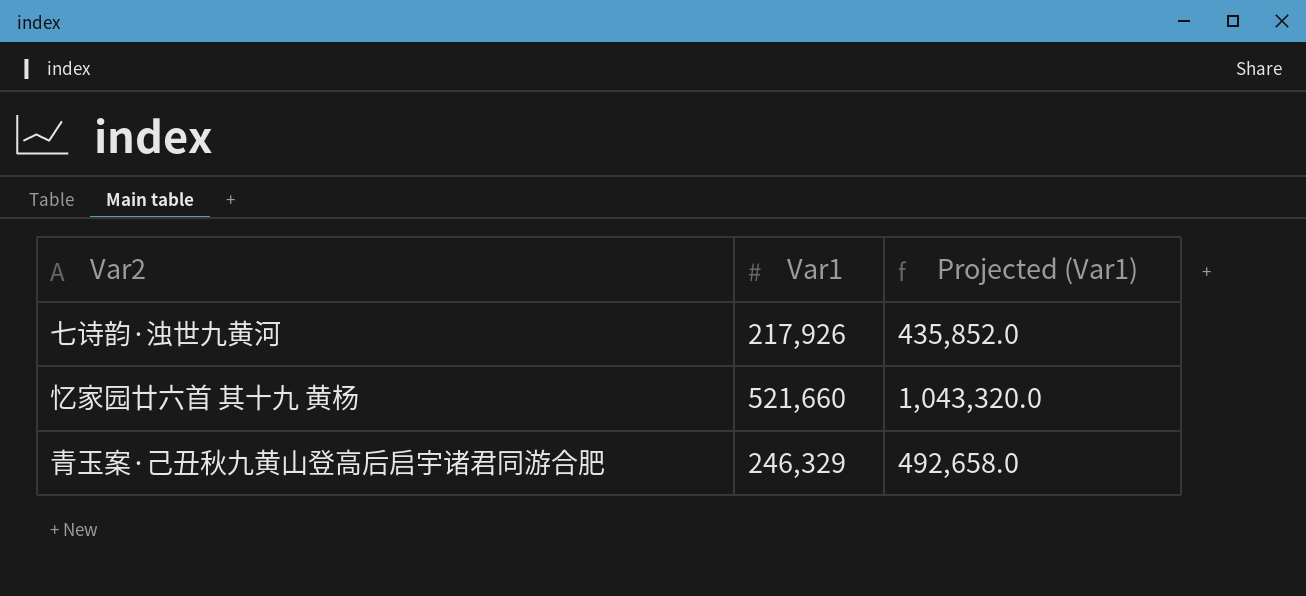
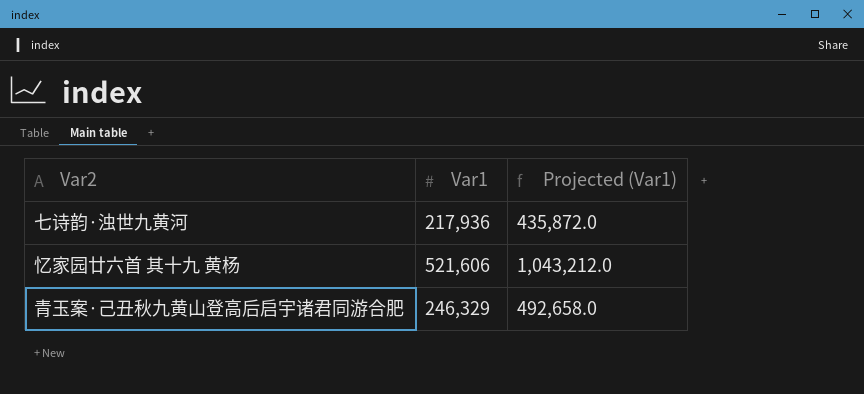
七诗韵·浊世九黄河 | Var1: 217,926 -> 217,936
七诗韵·浊世九黄河 | Projected (Var1): 435,852.0 -> 435,872.0
忆家园廿六首 其十九 黄杨 | Var1: 521,660 -> 521,606
忆家园廿六首 其十九 黄杨 | Projected (Var1): 1,043,320.0 -> 1,043,212.0

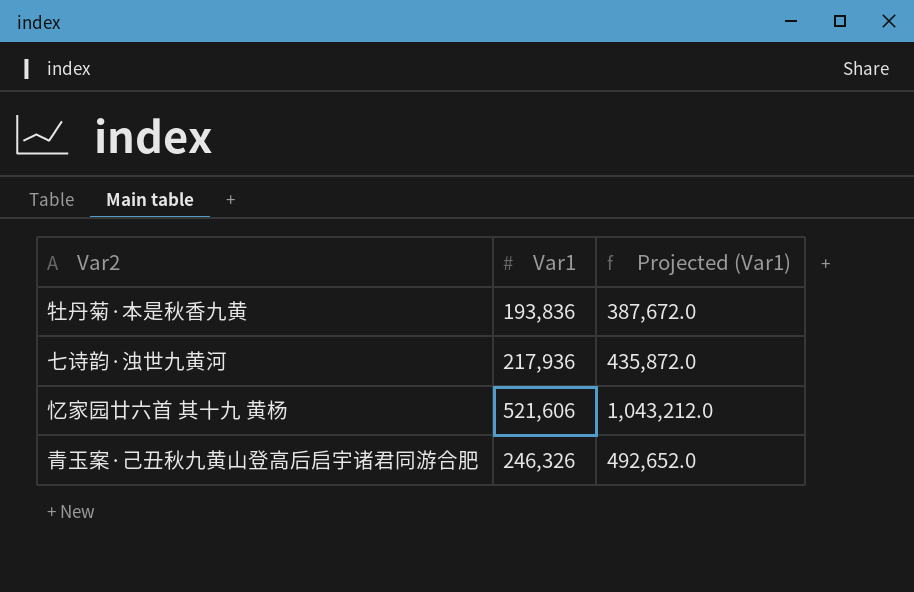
row 牡丹菊·本是秋香九黄: none -> 193,836 | 387,672.0
青玉案·己丑秋九黄山登高后启宇诸君同游合肥 | Var1: 246,329 -> 246,326
青玉案·己丑秋九黄山登高后启宇诸君同游合肥 | Projected (Var1): 492,658.0 -> 492,652.0

